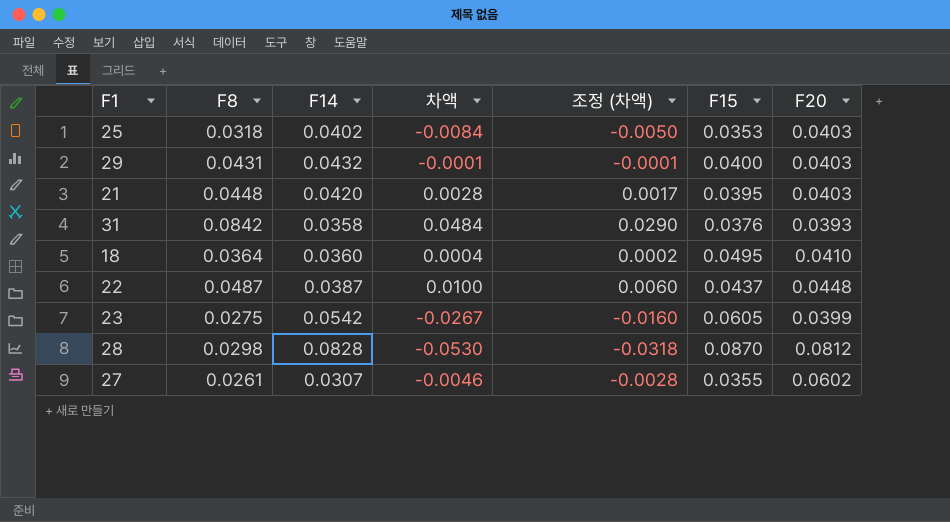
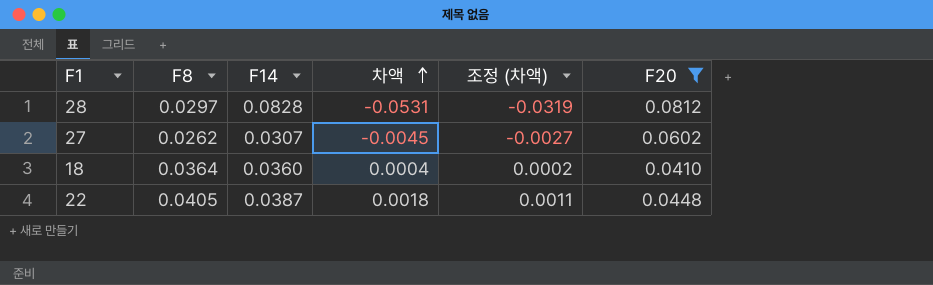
filter: none -> F20 >= 0.0410
row order: none -> 차액 ascending
column F15 | position: 6 -> none
28 | F8: 0.0298 -> 0.0297
28 | 차액: -0.0530 -> -0.0531
28 | 조정 (차액): -0.0318 -> -0.0319
27 | F8: 0.0261 -> 0.0262
27 | 차액: -0.0046 -> -0.0045
27 | 조정 (차액): -0.0028 -> -0.0027
22 | F8: 0.0487 -> 0.0405
22 | 차액: 0.0100 -> 0.0018
22 | 조정 (차액): 0.0060 -> 0.0011

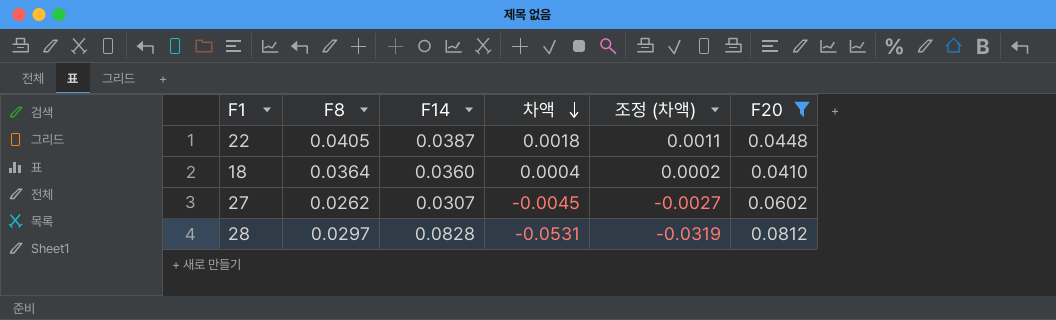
row order: 차액 ascending -> 차액 descending

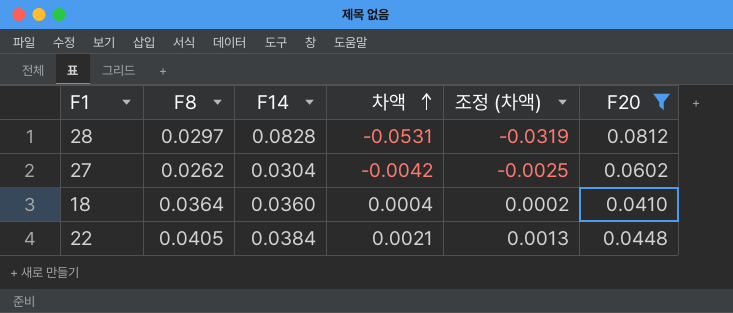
row order: 차액 descending -> 차액 ascending
27 | F14: 0.0307 -> 0.0304
27 | 차액: -0.0045 -> -0.0042
27 | 조정 (차액): -0.0027 -> -0.0025
22 | F14: 0.0387 -> 0.0384
22 | 차액: 0.0018 -> 0.0021
22 | 조정 (차액): 0.0011 -> 0.0013

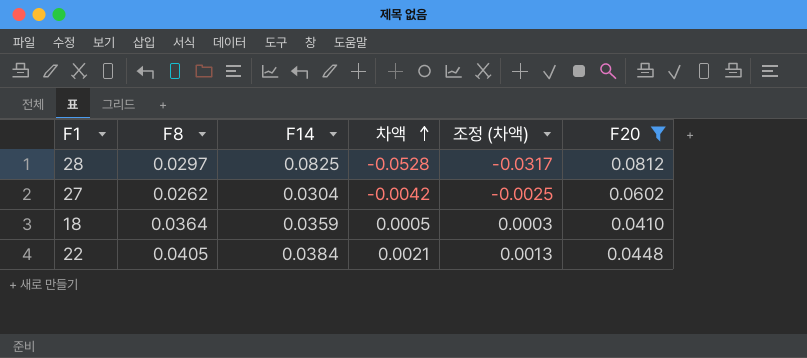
28 | F14: 0.0828 -> 0.0825
28 | 차액: -0.0531 -> -0.0528
28 | 조정 (차액): -0.0319 -> -0.0317
18 | F14: 0.0360 -> 0.0359
18 | 차액: 0.0004 -> 0.0005
18 | 조정 (차액): 0.0002 -> 0.0003

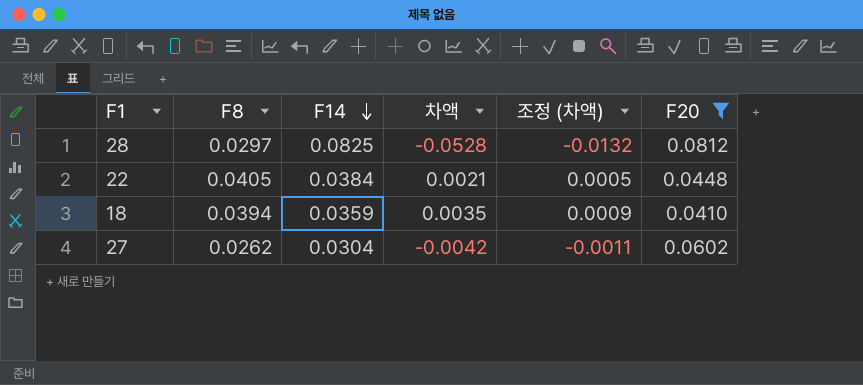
row order: 차액 ascending -> F14 descending
column 조정 (차액) | formula: [차액] * 0.6 -> [차액] * 0.25
18 | F8: 0.0364 -> 0.0394
18 | 차액: 0.0005 -> 0.0035

